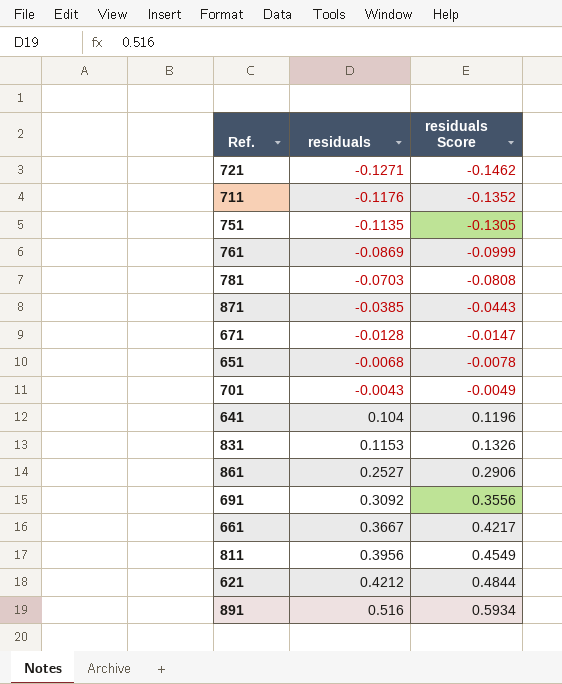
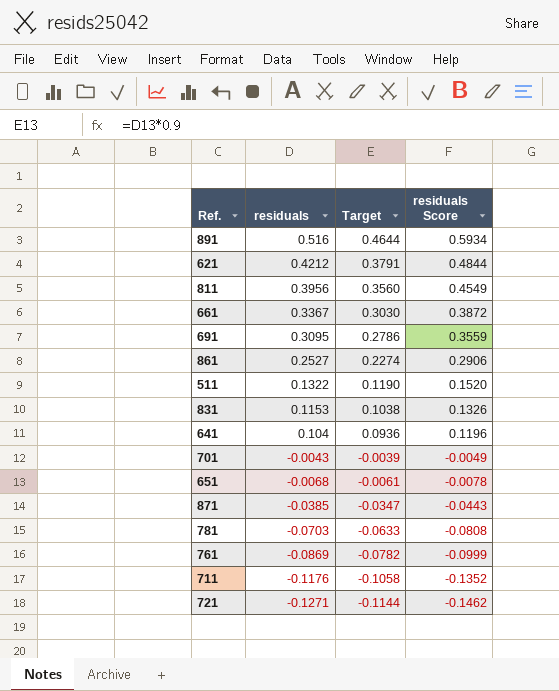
row order: residuals ascending -> residuals descending
column Target | formula: none -> [residuals] * 0.9
row 751: -0.1135 | -0.1305 -> none
row 671: -0.0128 | -0.0147 -> none
661 | residuals: 0.3667 -> 0.3367
661 | residuals Score: 0.4217 -> 0.3872
691 | residuals: 0.3092 -> 0.3095
691 | residuals Score: 0.3556 -> 0.3559
row 511: none -> 0.1322 | 0.1190 | 0.1520

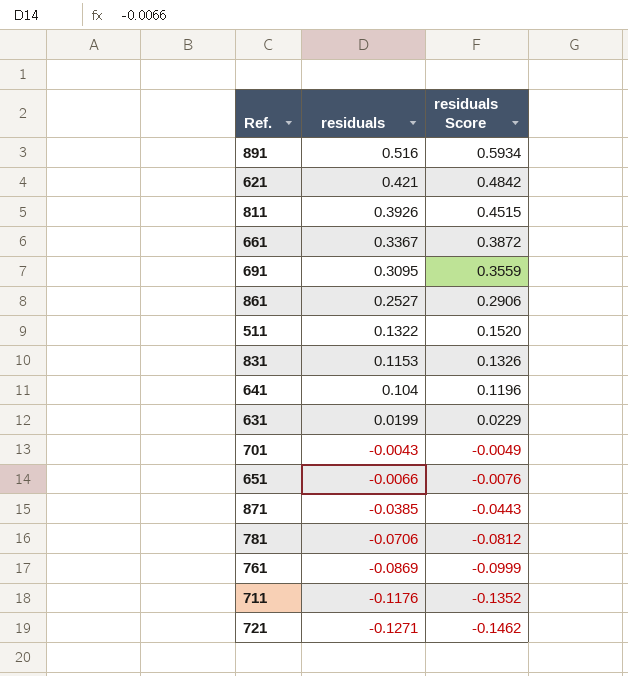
column Target | formula: [residuals] * 0.9 -> none
621 | residuals: 0.4212 -> 0.421
621 | residuals Score: 0.4844 -> 0.4842
811 | residuals: 0.3956 -> 0.3926
811 | residuals Score: 0.4549 -> 0.4515
row 631: none -> 0.0199 | 0.0229
651 | residuals: -0.0068 -> -0.0066
651 | residuals Score: -0.0078 -> -0.0076
781 | residuals: -0.0703 -> -0.0706
781 | residuals Score: -0.0808 -> -0.0812

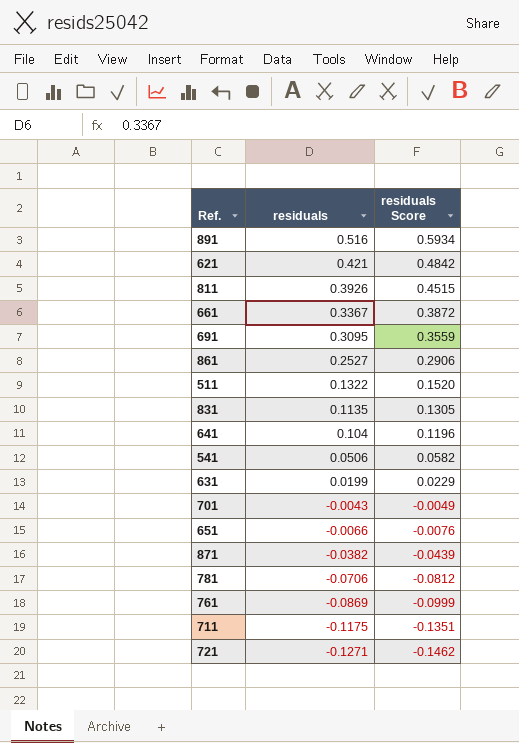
831 | residuals: 0.1153 -> 0.1135
831 | residuals Score: 0.1326 -> 0.1305
row 541: none -> 0.0506 | 0.0582
871 | residuals: -0.0385 -> -0.0382
871 | residuals Score: -0.0443 -> -0.0439
711 | residuals: -0.1176 -> -0.1175
711 | residuals Score: -0.1352 -> -0.1351

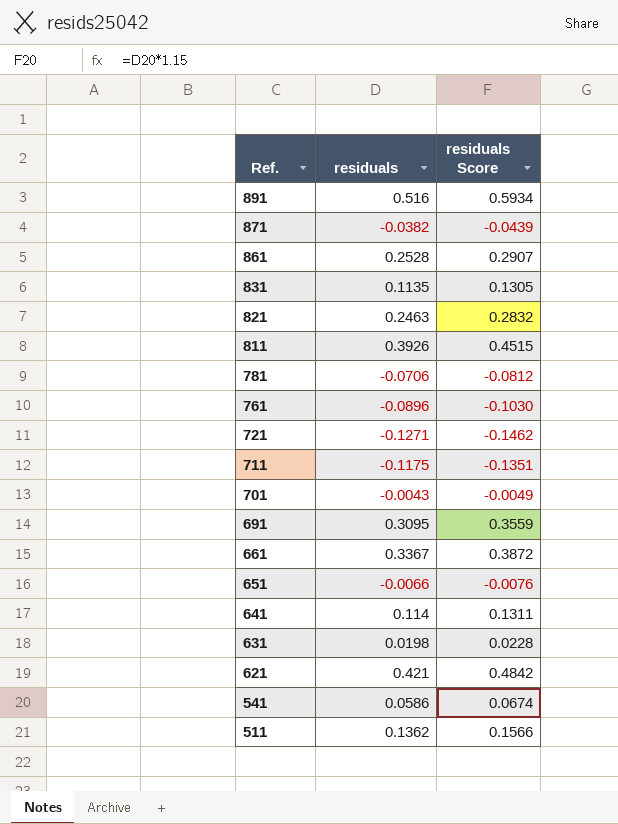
row order: residuals descending -> Ref. descending
861 | residuals: 0.2527 -> 0.2528
861 | residuals Score: 0.2906 -> 0.2907
row 821: none -> 0.2463 | 0.2832
761 | residuals: -0.0869 -> -0.0896
761 | residuals Score: -0.0999 -> -0.1030
641 | residuals: 0.104 -> 0.114
641 | residuals Score: 0.1196 -> 0.1311
631 | residuals: 0.0199 -> 0.0198
631 | residuals Score: 0.0229 -> 0.0228
541 | residuals: 0.0506 -> 0.0586
541 | residuals Score: 0.0582 -> 0.0674
511 | residuals: 0.1322 -> 0.1362
511 | residuals Score: 0.1520 -> 0.1566

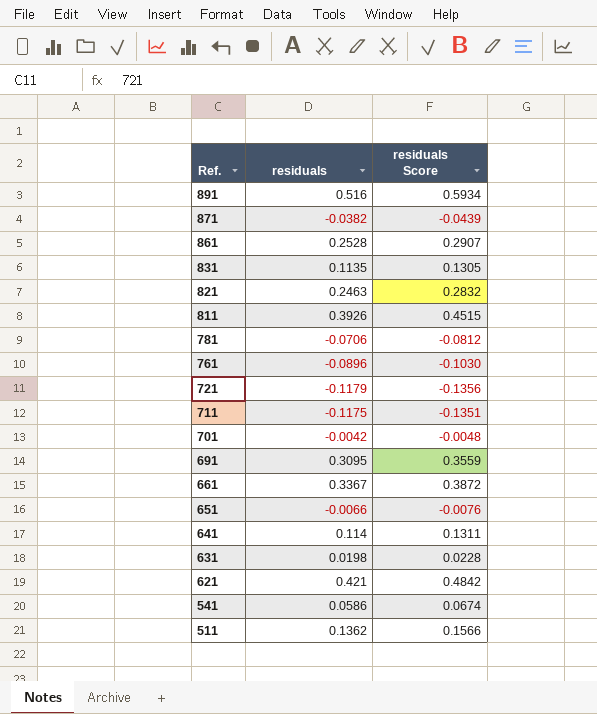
721 | residuals: -0.1271 -> -0.1179
721 | residuals Score: -0.1462 -> -0.1356
701 | residuals: -0.0043 -> -0.0042
701 | residuals Score: -0.0049 -> -0.0048

